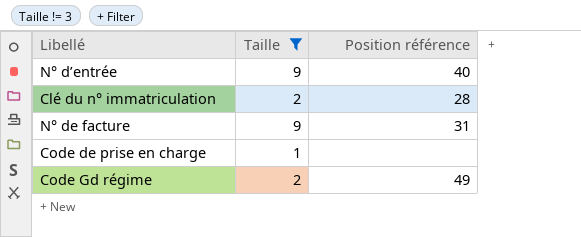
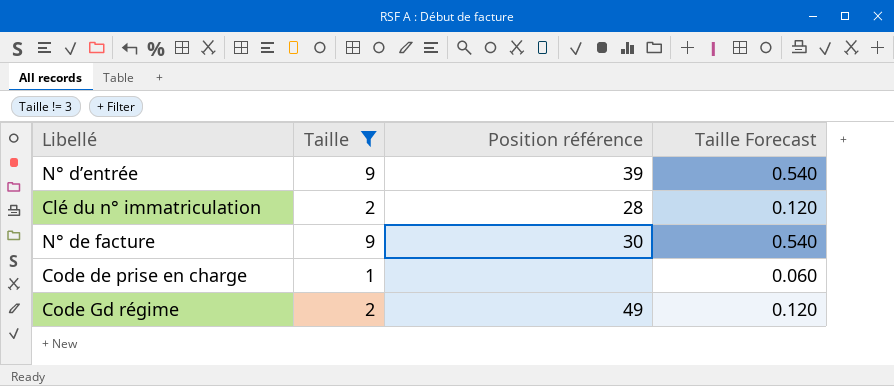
column Taille Forecast | formula: none -> [Taille] * 0.06
N° d’entrée | Position référence: 40 -> 39
N° de facture | Position référence: 31 -> 30

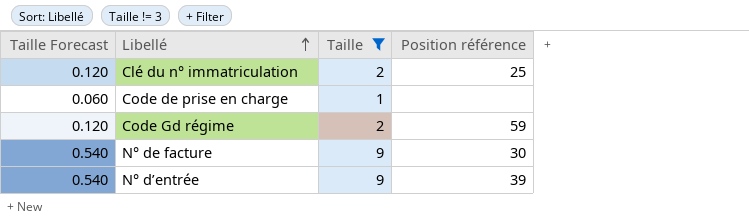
row order: none -> Libellé ascending
column Taille Forecast | position: 4 -> 1
Clé du n° immatriculation | Position référence: 28 -> 25
Code Gd régime | Position référence: 49 -> 59

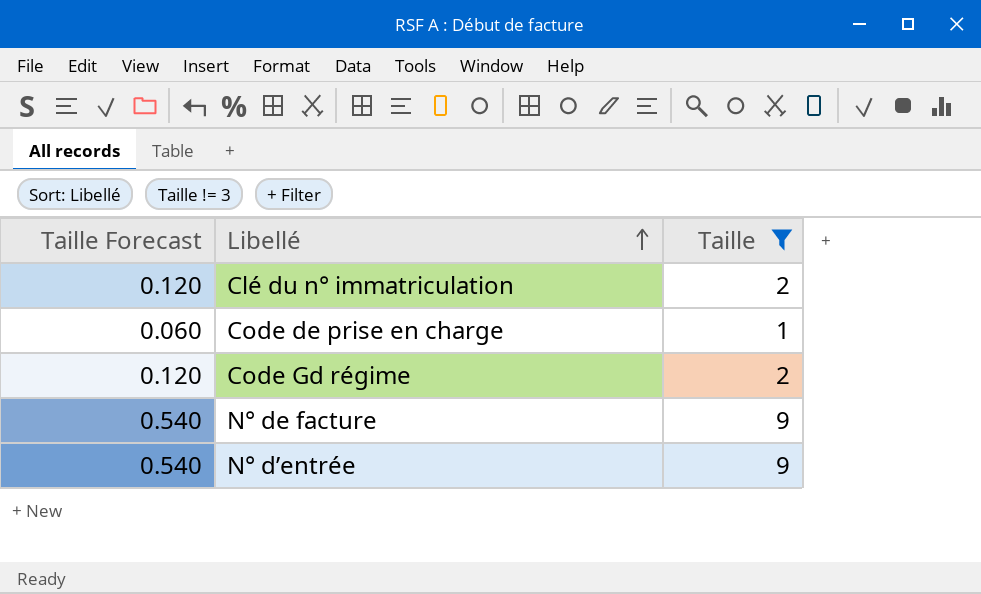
column Position référence | position: 4 -> none

